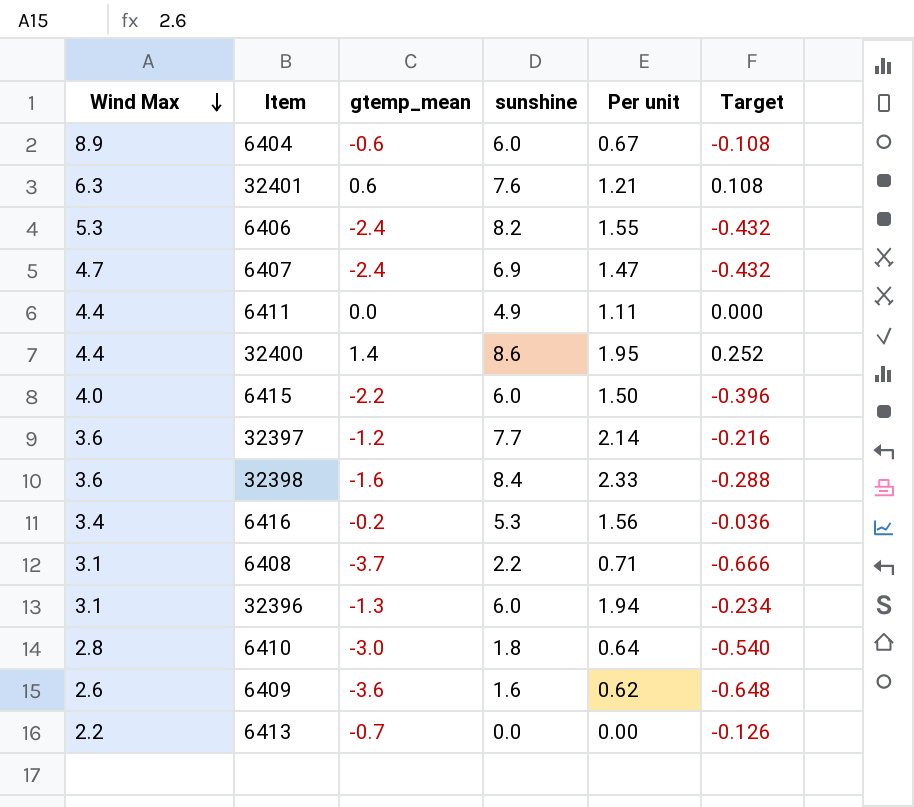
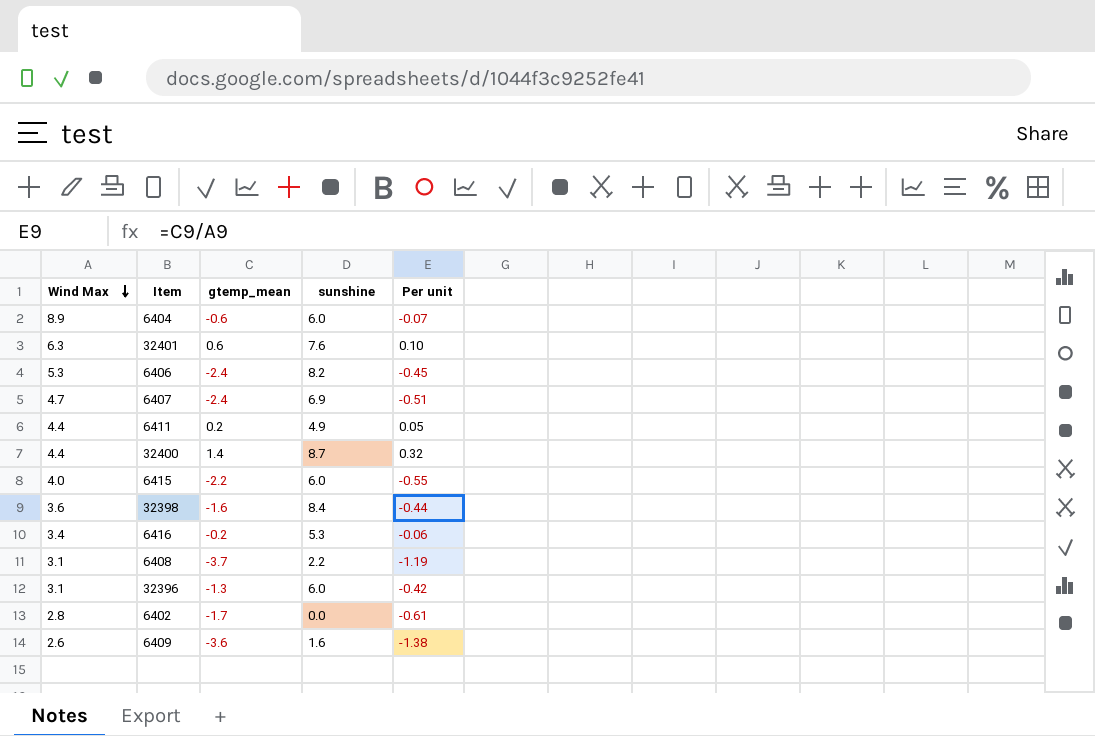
column Target | formula: [gtemp_mean] * 0.18 -> none
column Per unit | formula: [sunshine] / [Wind Max] -> [gtemp_mean] / [Wind Max]
row 32397: 3.6 | -1.2 | 7.7 | 2.14 | -0.216 -> none
row 6410: 2.8 | -3.0 | 1.8 | 0.64 | -0.540 -> none
row 6413: 2.2 | -0.7 | 0.0 | 0.00 | -0.126 -> none
6411 | gtemp_mean: 0.0 -> 0.2
32400 | sunshine: 8.6 -> 8.7
row 6402: none -> 2.8 | -1.7 | 0.0 | -0.61

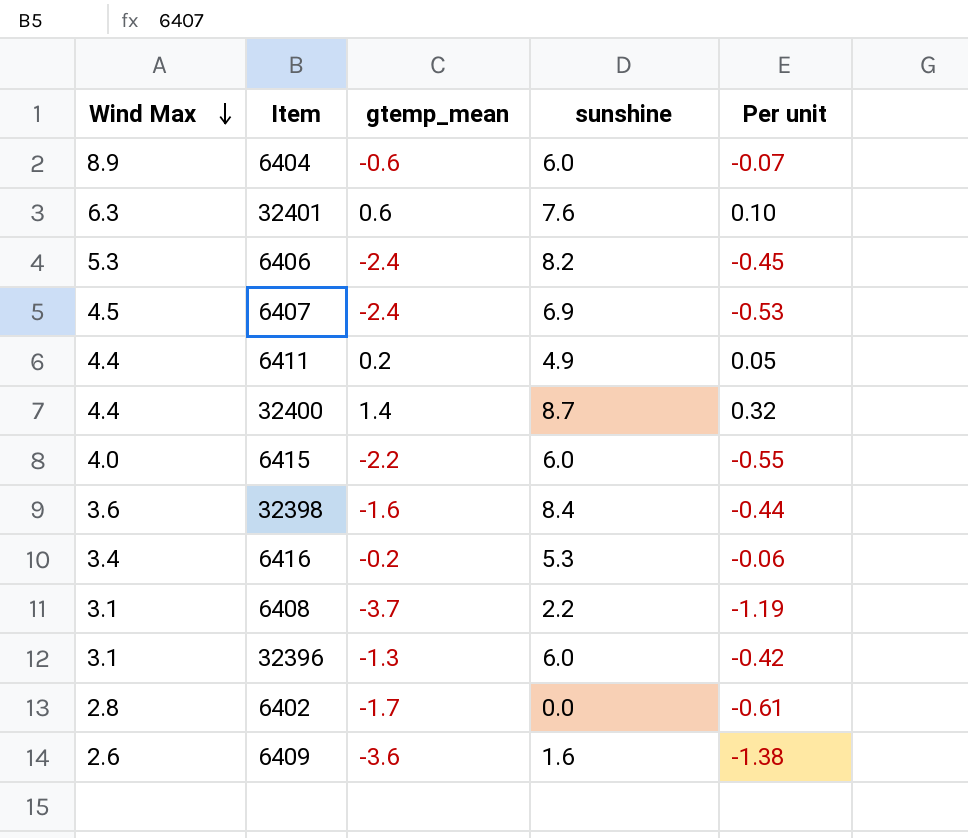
6407 | Wind Max: 4.7 -> 4.5
6407 | Per unit: -0.51 -> -0.53

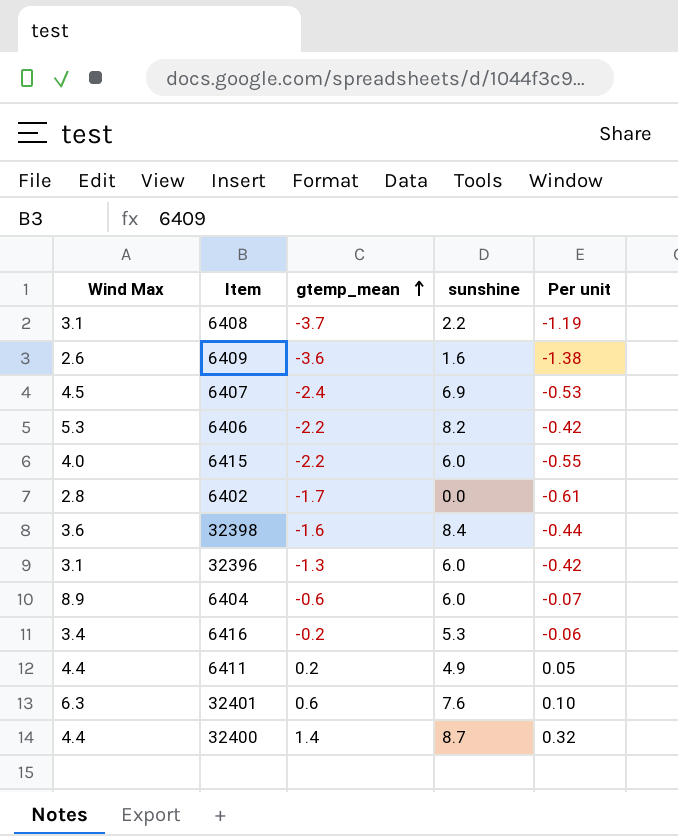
row order: Wind Max descending -> gtemp_mean ascending
6406 | gtemp_mean: -2.4 -> -2.2
6406 | Per unit: -0.45 -> -0.42

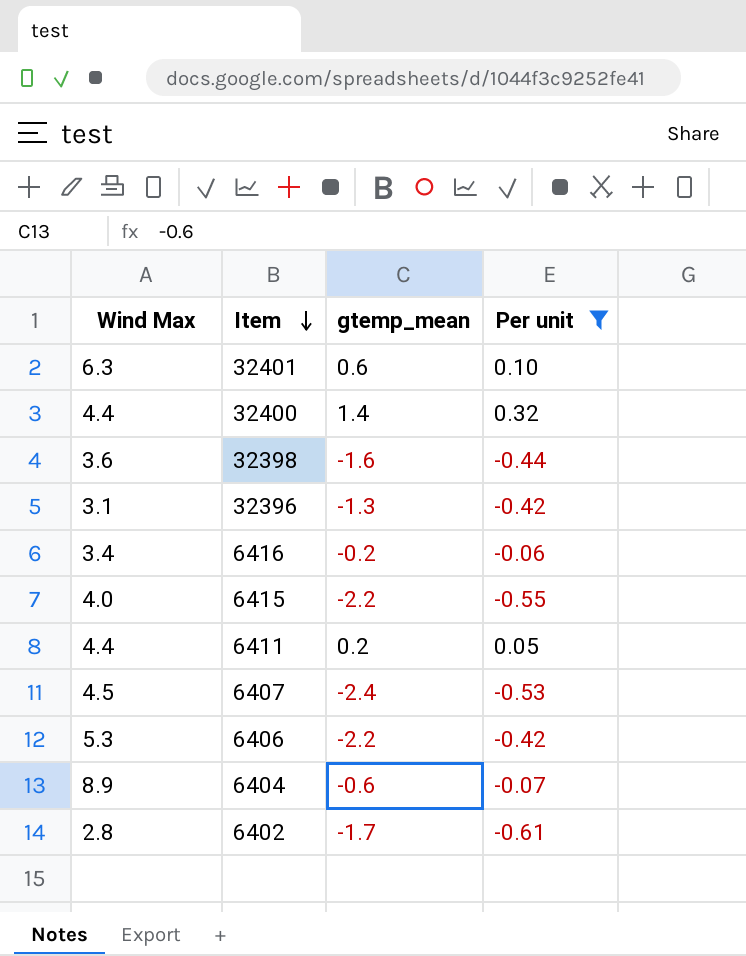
filter: none -> Per unit >= -0.61
row order: gtemp_mean ascending -> Item descending
column sunshine | position: 4 -> none

